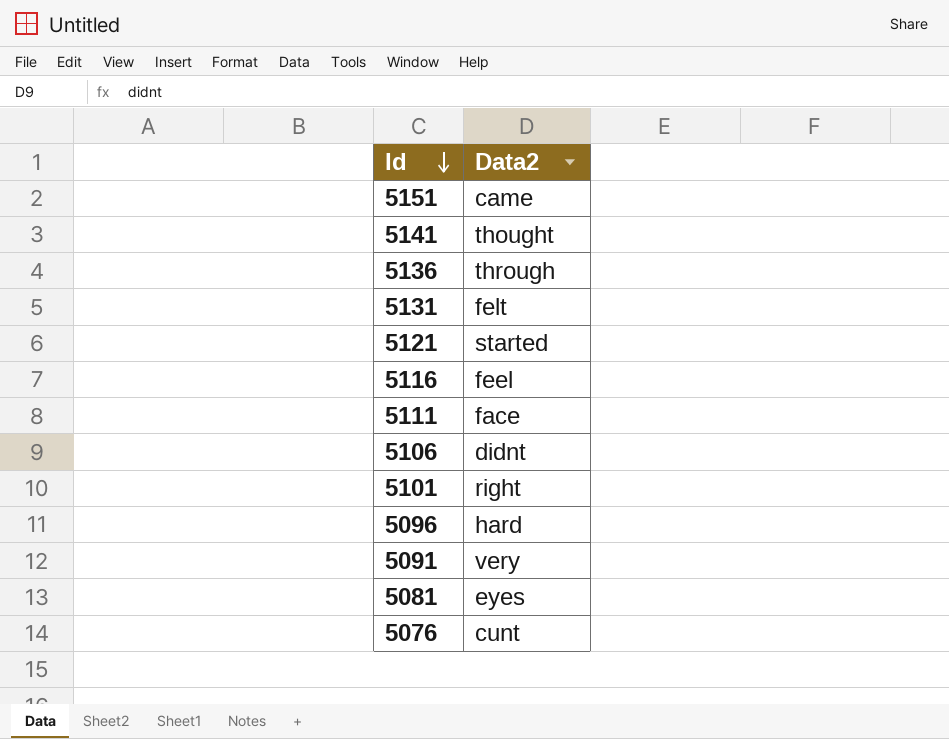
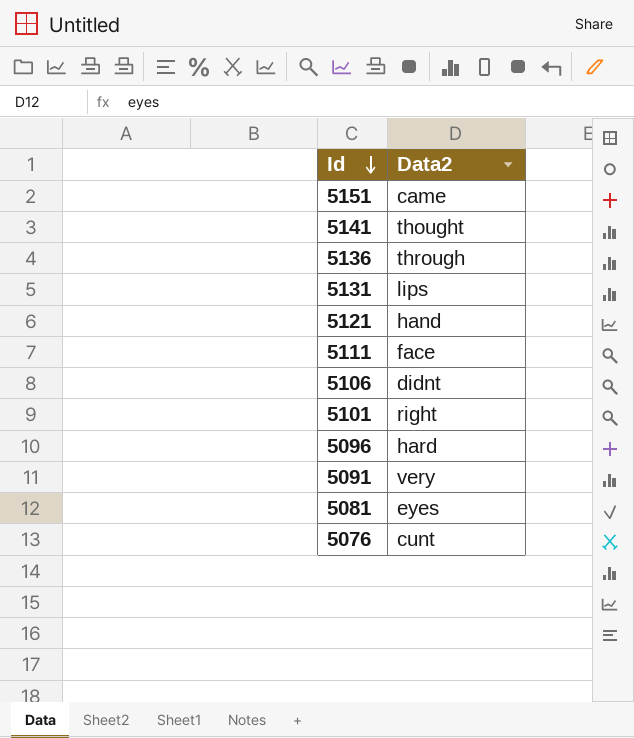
row 5116: feel -> none
5131 | Data2: felt -> lips
5121 | Data2: started -> hand

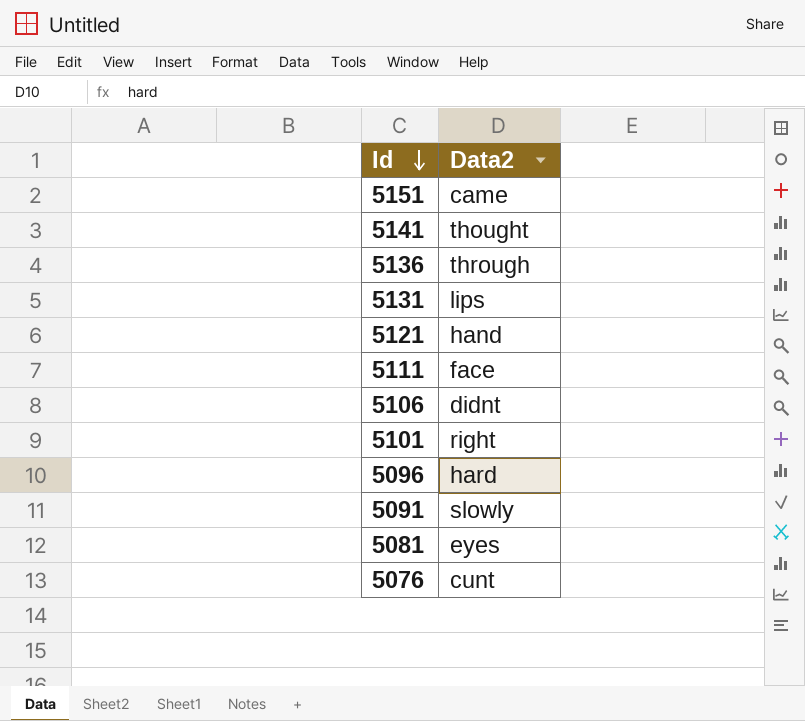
5091 | Data2: very -> slowly

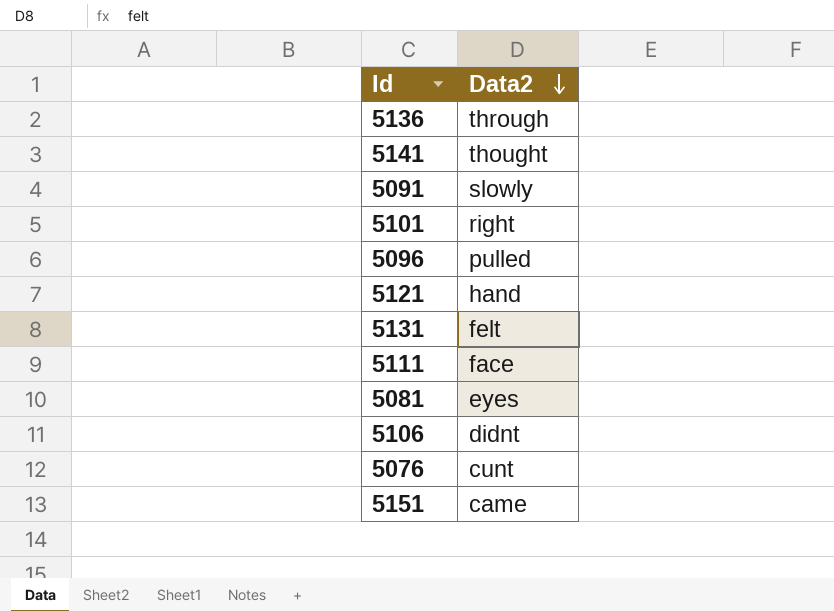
row order: Id descending -> Data2 descending
5096 | Data2: hard -> pulled
5131 | Data2: lips -> felt

